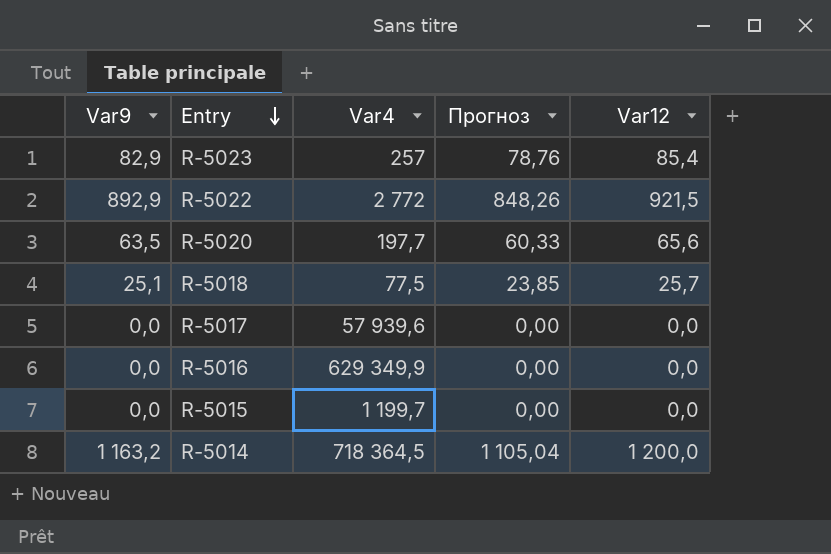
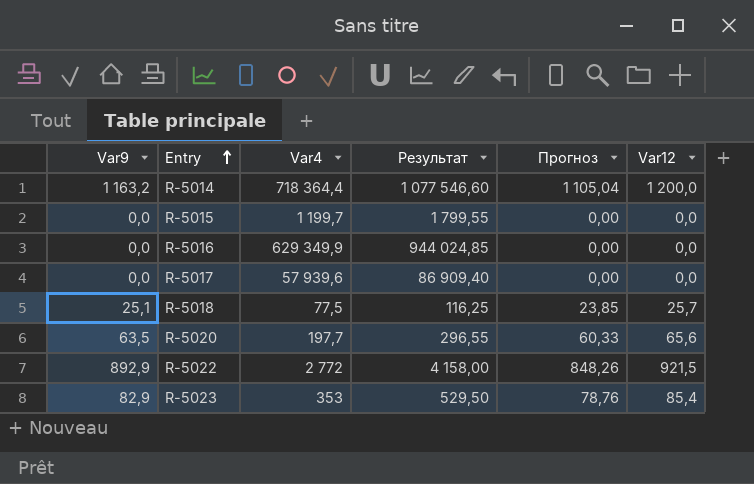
row order: Entry descending -> Entry ascending
column Результат | formula: none -> [Var4] * 1,5
R-5014 | Var4: 718 364,5 -> 718 364,4
R-5023 | Var4: 257 -> 353

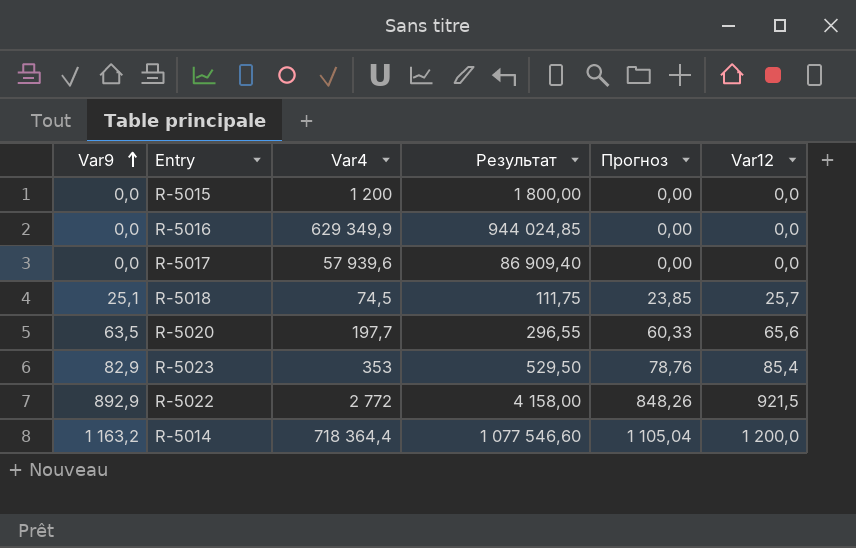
row order: Entry ascending -> Var9 ascending
R-5015 | Var4: 1 199,7 -> 1 200
R-5015 | Результат: 1 799,55 -> 1 800,00
R-5018 | Var4: 77,5 -> 74,5
R-5018 | Результат: 116,25 -> 111,75

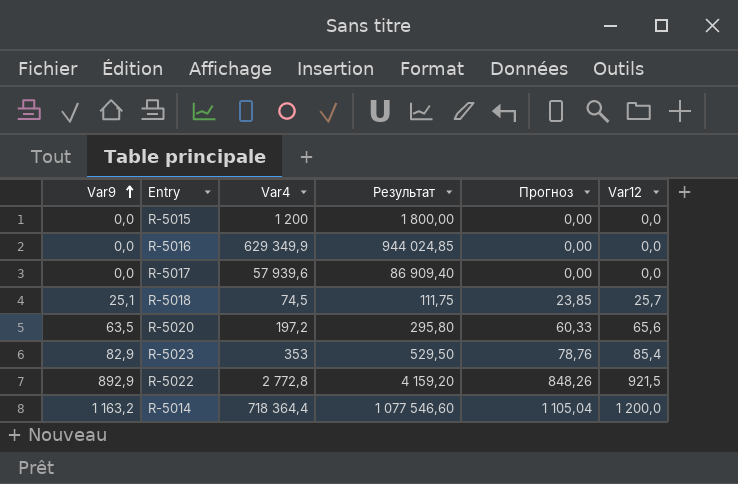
R-5020 | Var4: 197,7 -> 197,2
R-5020 | Результат: 296,55 -> 295,80
R-5022 | Var4: 2 772 -> 2 772,8
R-5022 | Результат: 4 158,00 -> 4 159,20

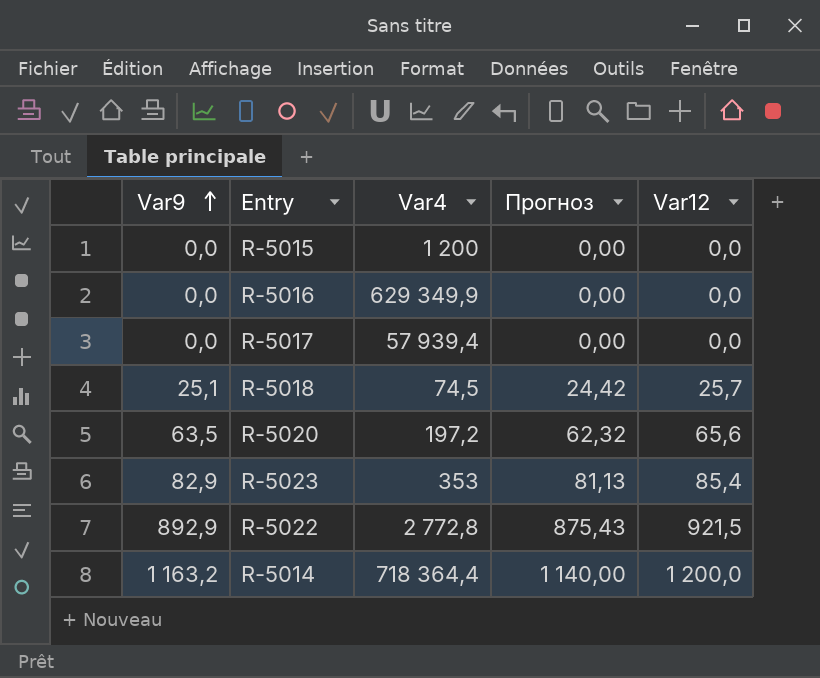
column Результат | formula: [Var4] * 1,5 -> none
column Прогноз | formula: [Var9] * 0,95 -> [Var12] * 0,95
R-5017 | Var4: 57 939,6 -> 57 939,4

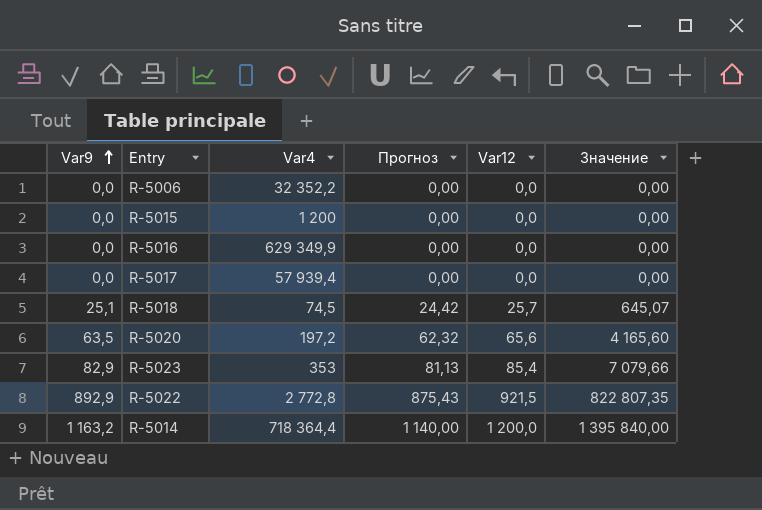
column Значение | formula: none -> [Var9] * [Var12]
row R-5006: none -> 0,0 | 32 352,2 | 0,00 | 0,0 | 0,00

